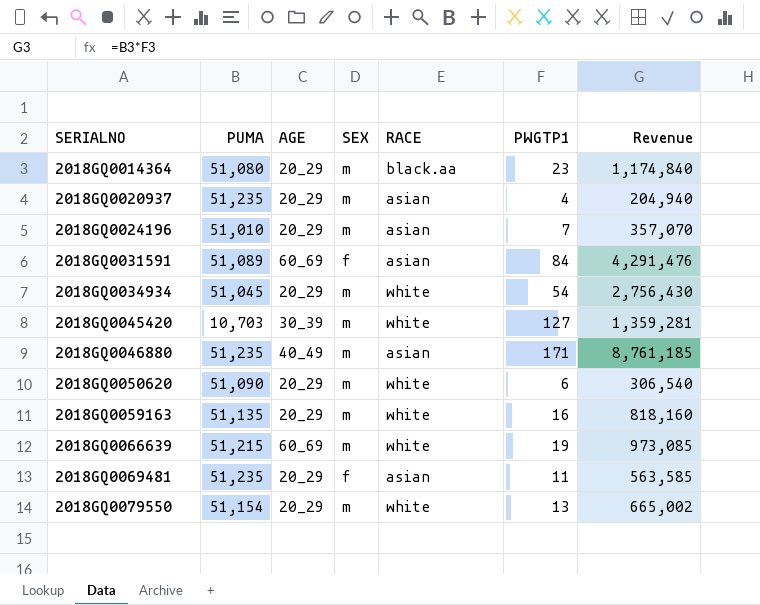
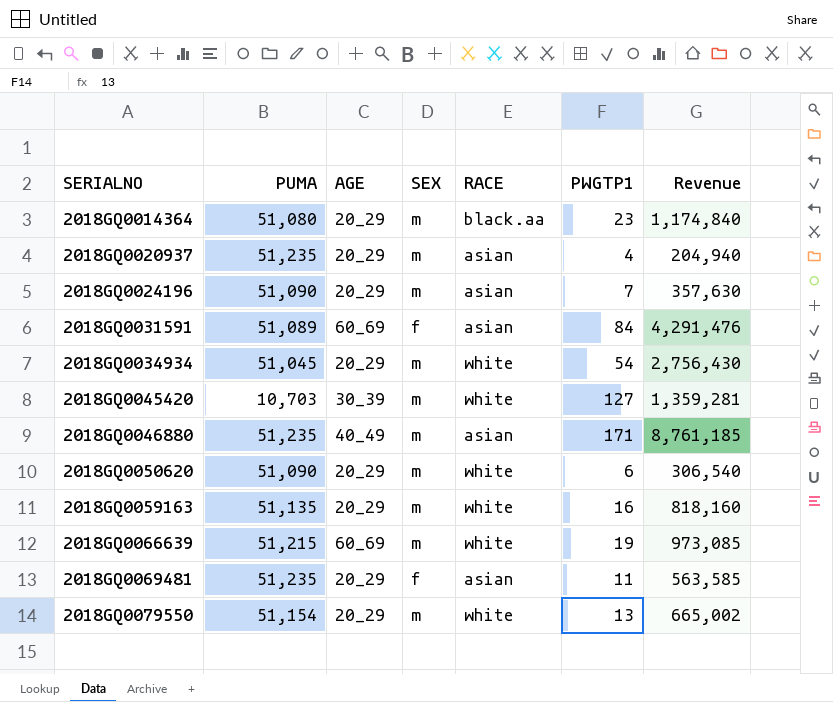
2018GQ0024196 | PUMA: 51,010 -> 51,090
2018GQ0024196 | Revenue: 357,070 -> 357,630

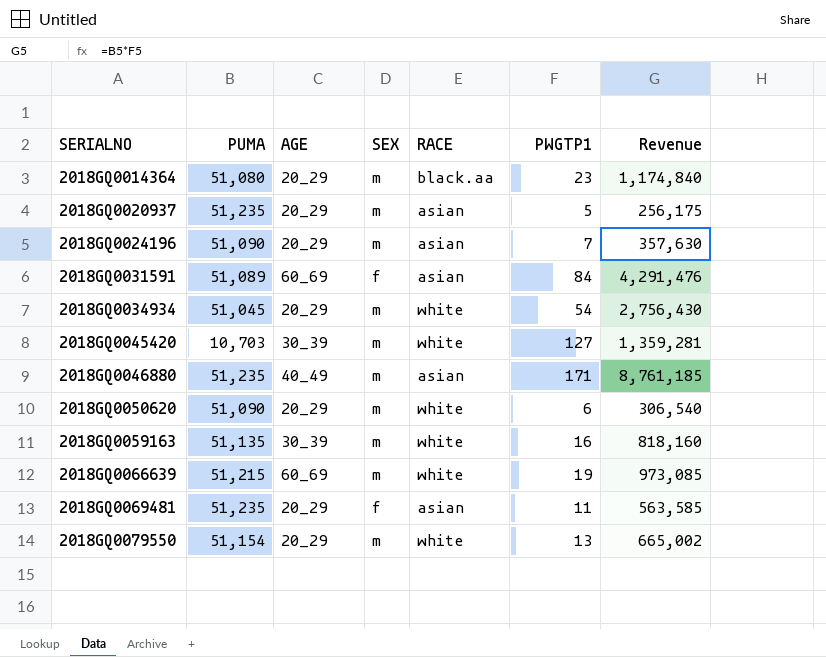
2018GQ0020937 | PWGTP1: 4 -> 5
2018GQ0020937 | Revenue: 204,940 -> 256,175
2018GQ0059163 | AGE: 20_29 -> 30_39

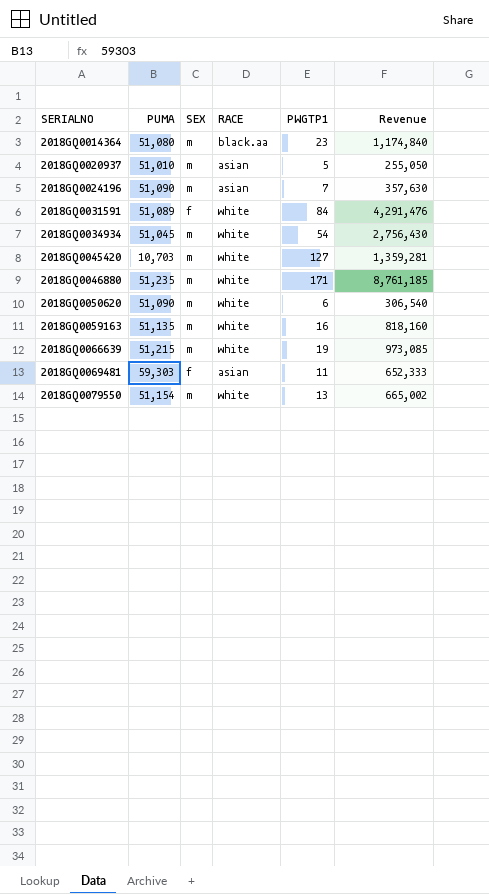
column AGE | position: 3 -> none
2018GQ0020937 | PUMA: 51,235 -> 51,010
2018GQ0020937 | Revenue: 256,175 -> 255,050
2018GQ0031591 | RACE: asian -> white
2018GQ0046880 | RACE: asian -> white
2018GQ0069481 | PUMA: 51,235 -> 59,303
2018GQ0069481 | Revenue: 563,585 -> 652,333

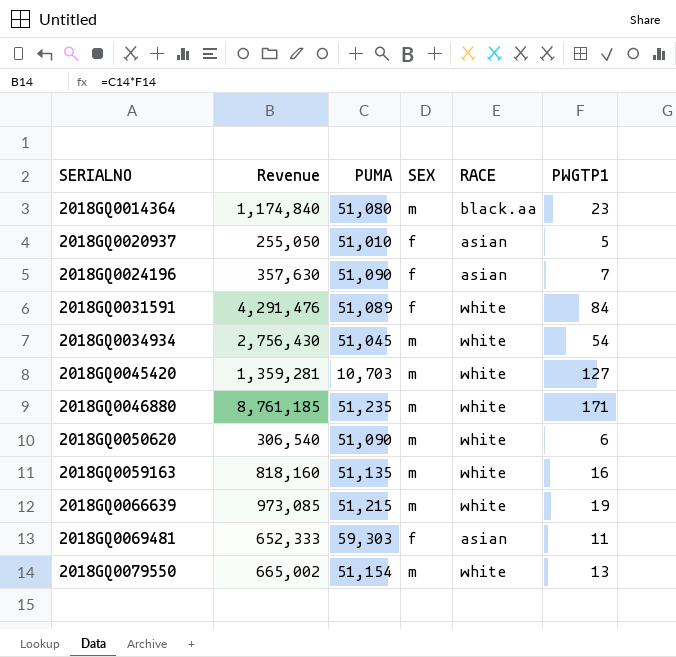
column Revenue | position: 6 -> 2
2018GQ0020937 | SEX: m -> f
2018GQ0024196 | SEX: m -> f

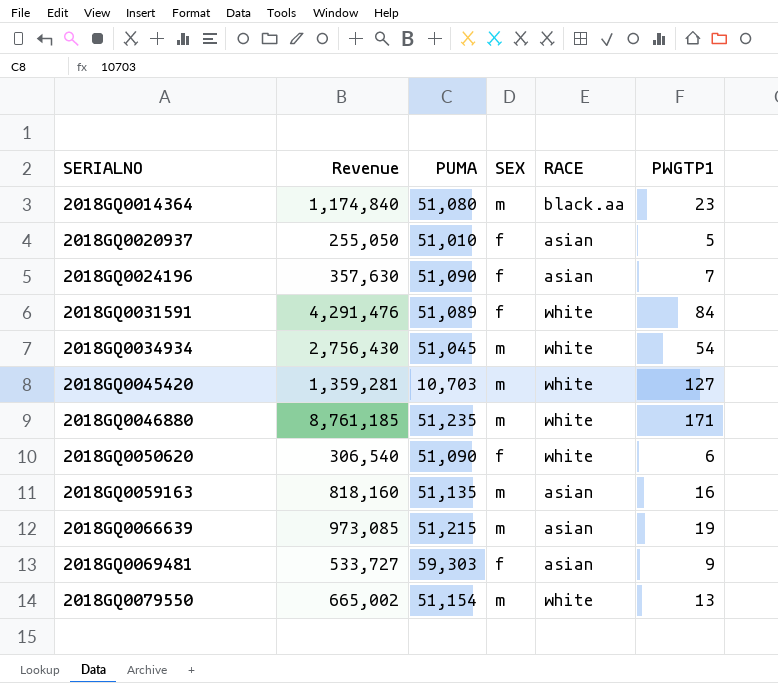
2018GQ0050620 | SEX: m -> f
2018GQ0059163 | RACE: white -> asian
2018GQ0066639 | RACE: white -> asian
2018GQ0069481 | Revenue: 652,333 -> 533,727
2018GQ0069481 | PWGTP1: 11 -> 9

